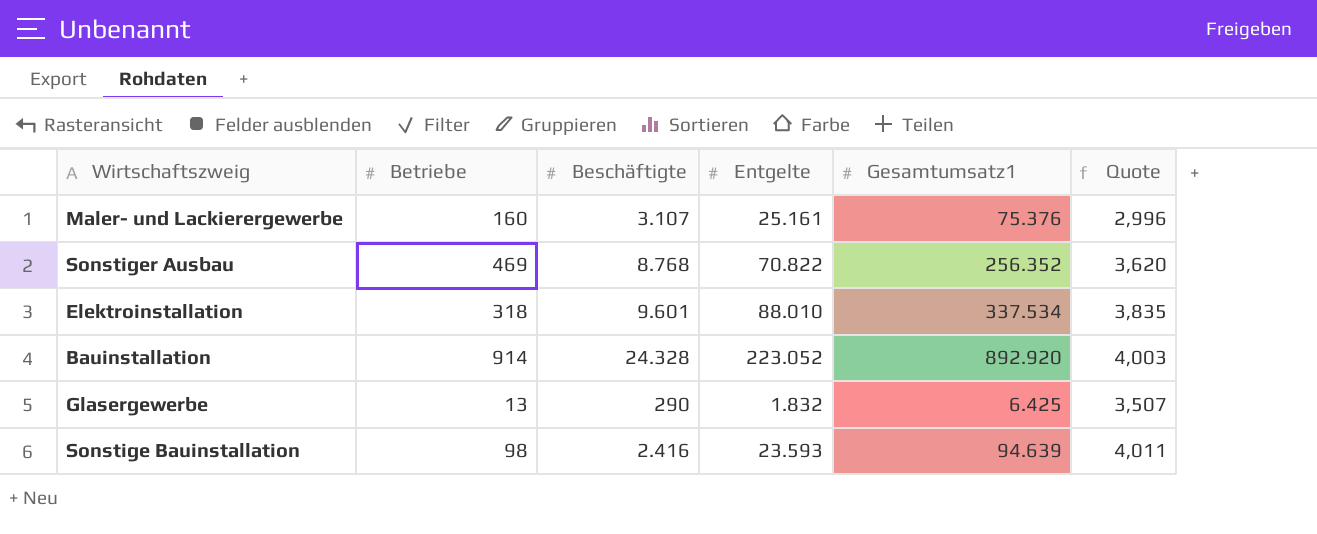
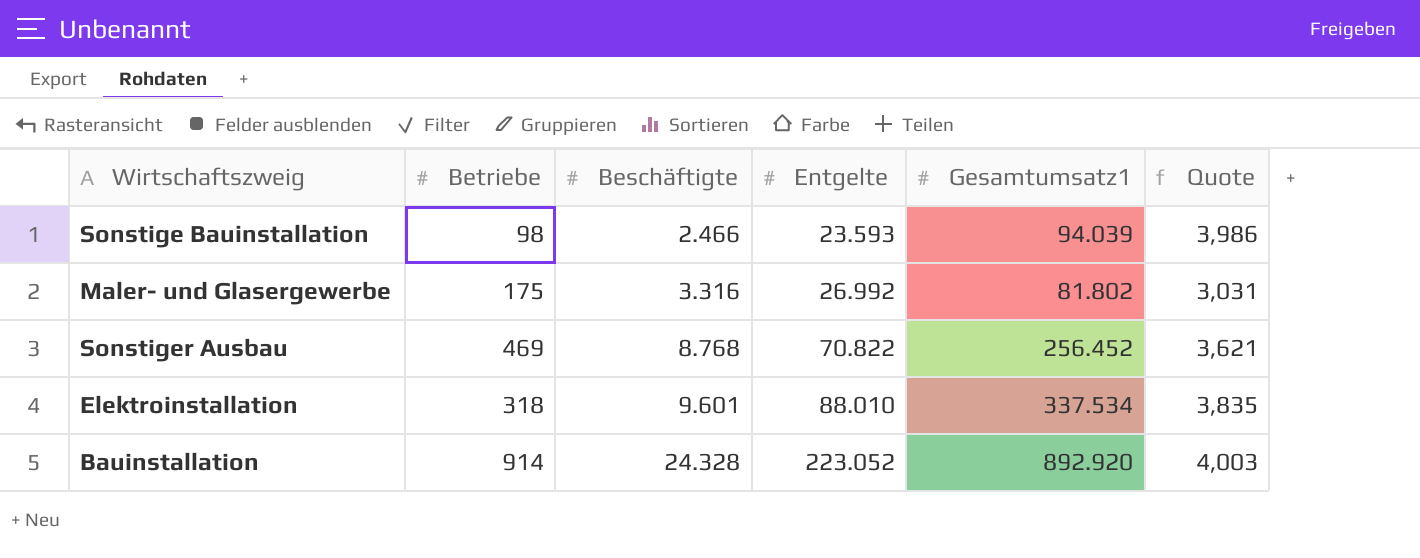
row order: none -> Beschäftigte ascending
row Maler- und Lackierergewerbe: 160 | 3.107 | 25.161 | 75.376 | 2,996 -> none
row Glasergewerbe: 13 | 290 | 1.832 | 6.425 | 3,507 -> none
Sonstige Bauinstallation | Beschäftigte: 2.416 -> 2.466
Sonstige Bauinstallation | Gesamtumsatz1: 94.639 -> 94.039
Sonstige Bauinstallation | Quote: 4,011 -> 3,986
row Maler- und Glasergewerbe: none -> 175 | 3.316 | 26.992 | 81.802 | 3,031
Sonstiger Ausbau | Gesamtumsatz1: 256.352 -> 256.452
Sonstiger Ausbau | Quote: 3,620 -> 3,621

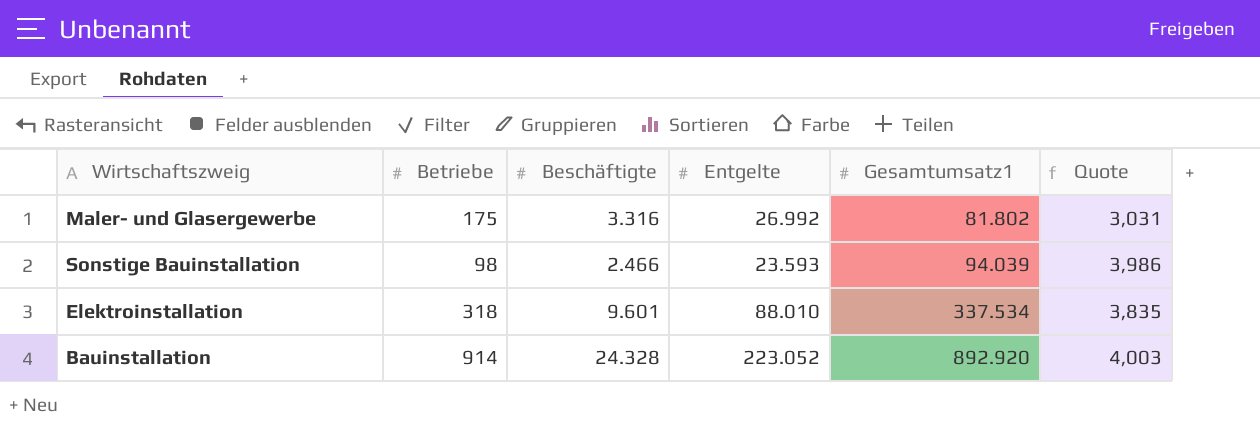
row order: Beschäftigte ascending -> Gesamtumsatz1 ascending
row Sonstiger Ausbau: 469 | 8.768 | 70.822 | 256.452 | 3,621 -> none

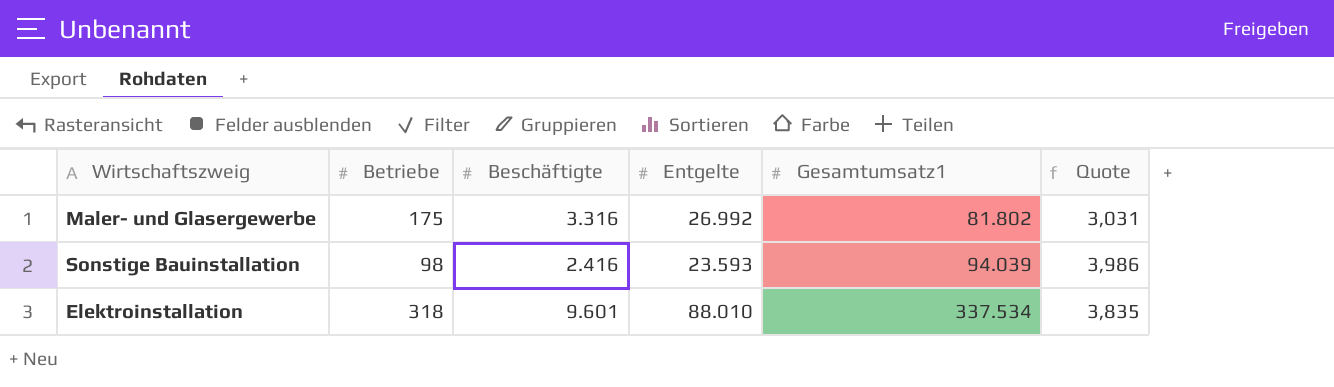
row Bauinstallation: 914 | 24.328 | 223.052 | 892.920 | 4,003 -> none
Sonstige Bauinstallation | Beschäftigte: 2.466 -> 2.416

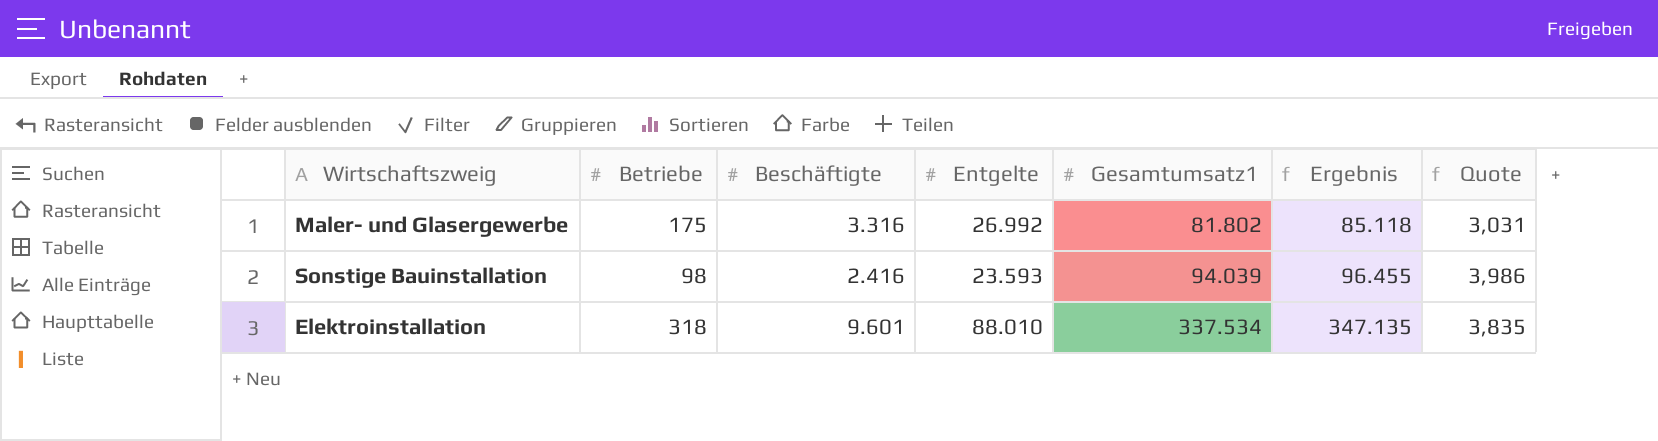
column Ergebnis | formula: none -> [Beschäftigte] + [Gesamtumsatz1]

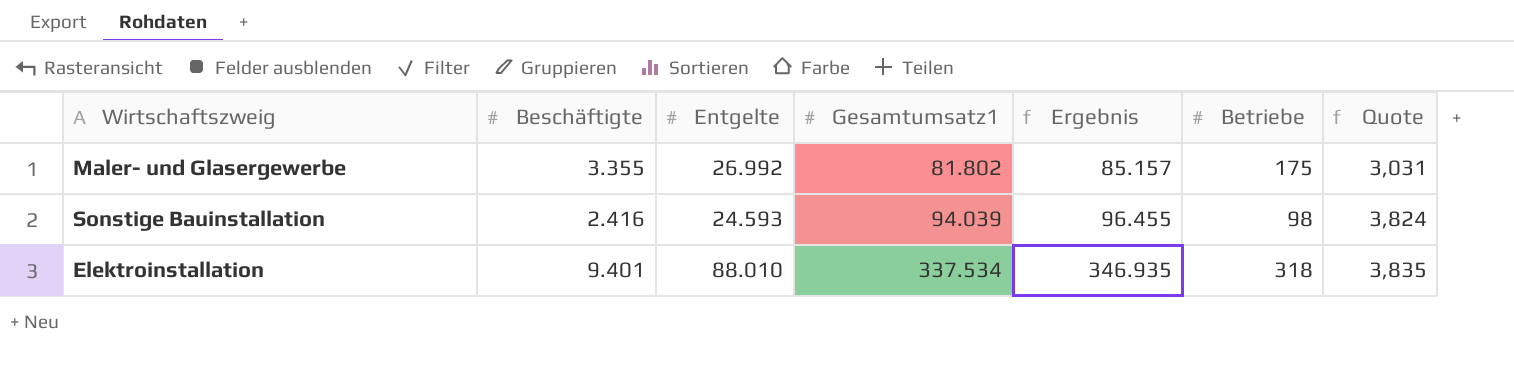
column Betriebe | position: 2 -> 6
Maler- und Glasergewerbe | Beschäftigte: 3.316 -> 3.355
Maler- und Glasergewerbe | Ergebnis: 85.118 -> 85.157
Sonstige Bauinstallation | Entgelte: 23.593 -> 24.593
Sonstige Bauinstallation | Quote: 3,986 -> 3,824
Elektroinstallation | Beschäftigte: 9.601 -> 9.401
Elektroinstallation | Ergebnis: 347.135 -> 346.935

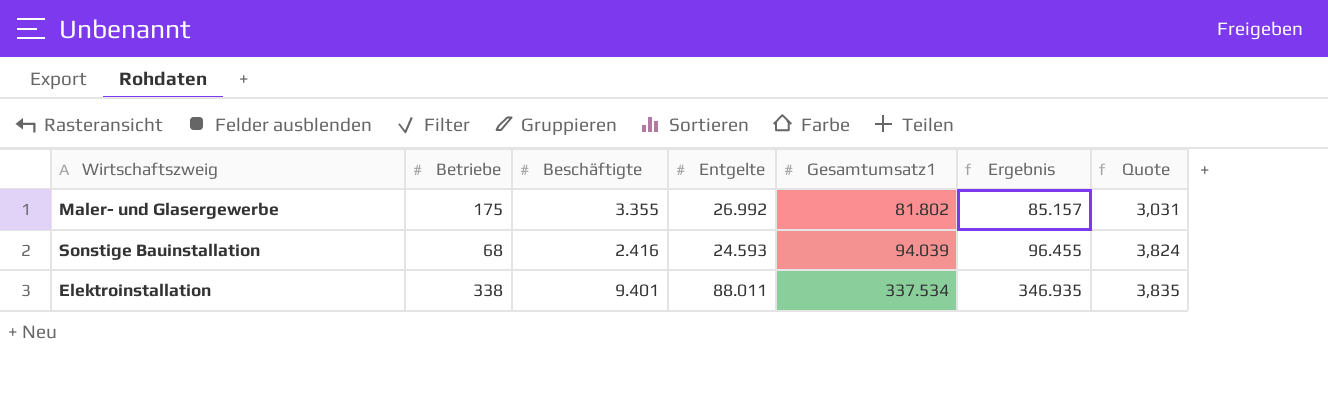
column Betriebe | position: 6 -> 2
Sonstige Bauinstallation | Betriebe: 98 -> 68
Elektroinstallation | Betriebe: 318 -> 338
Elektroinstallation | Entgelte: 88.010 -> 88.011

